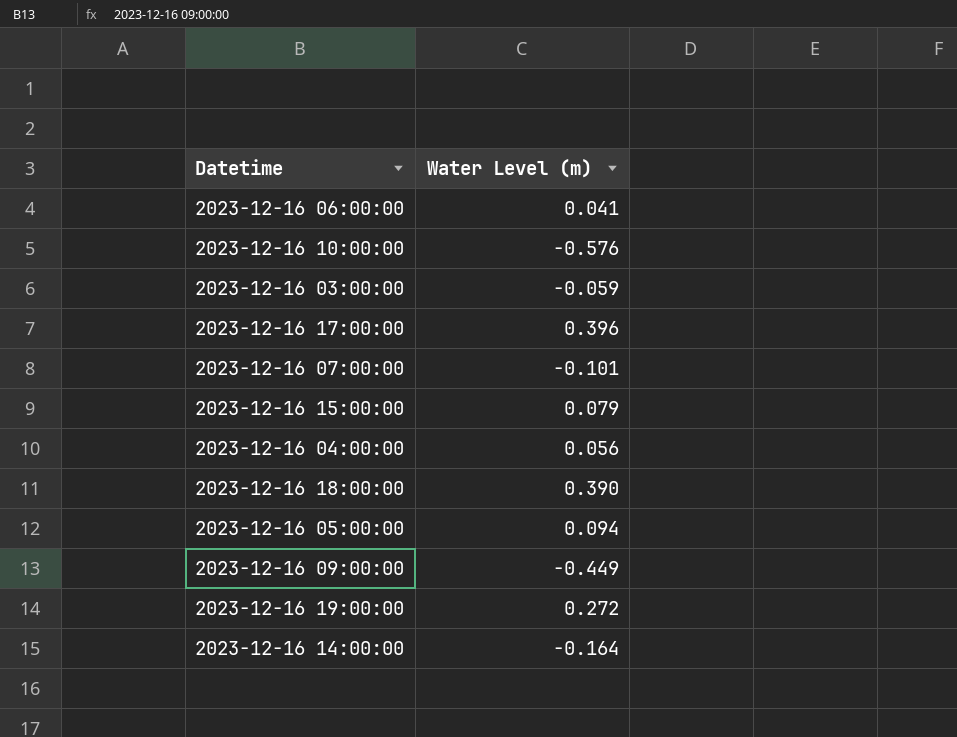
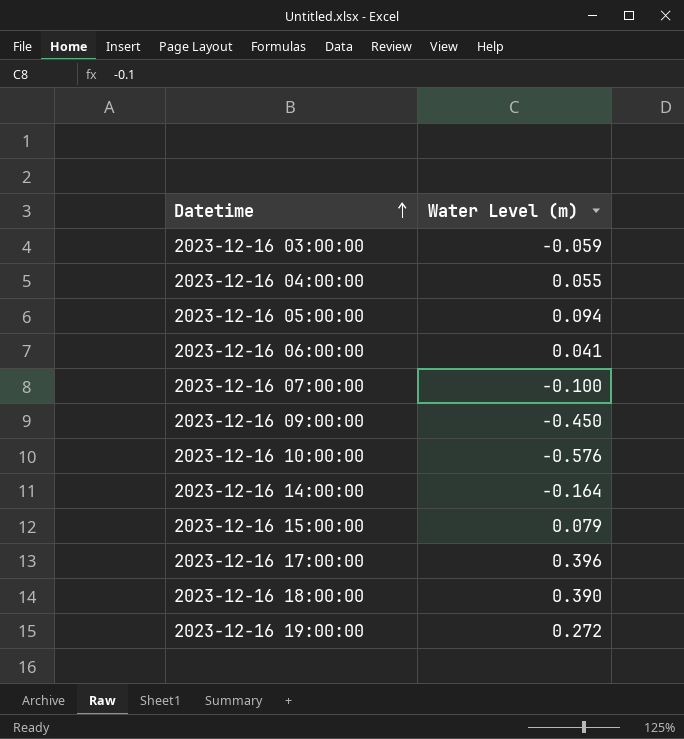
row order: none -> Datetime ascending
2023-12-16 04:00:00 | Water Level (m): 0.056 -> 0.055
2023-12-16 07:00:00 | Water Level (m): -0.101 -> -0.100
2023-12-16 09:00:00 | Water Level (m): -0.449 -> -0.450

